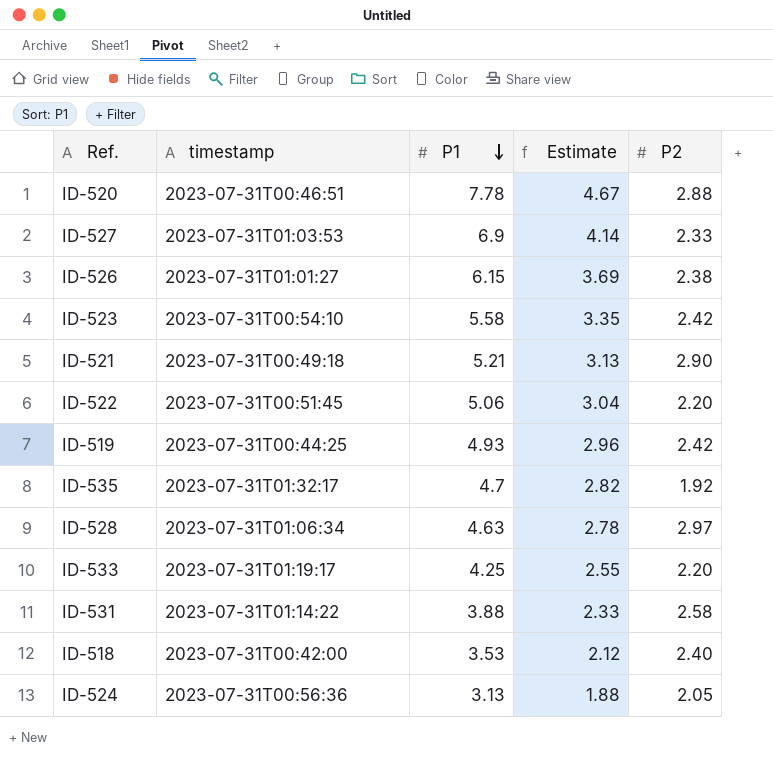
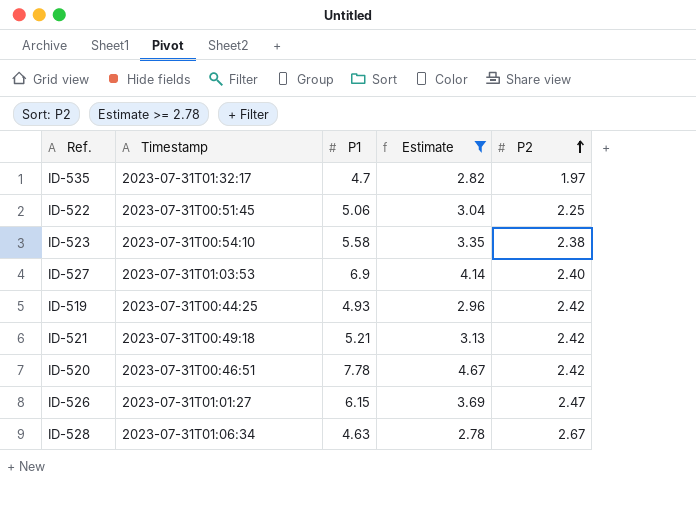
filter: none -> Estimate >= 2.78
row order: P1 descending -> P2 ascending
column name: timestamp -> Timestamp
ID-535 | P2: 1.92 -> 1.97
ID-522 | P2: 2.20 -> 2.25
ID-523 | P2: 2.42 -> 2.38
ID-527 | P2: 2.33 -> 2.40
ID-521 | P2: 2.90 -> 2.42
ID-520 | P2: 2.88 -> 2.42
ID-526 | P2: 2.38 -> 2.47
ID-528 | P2: 2.97 -> 2.67

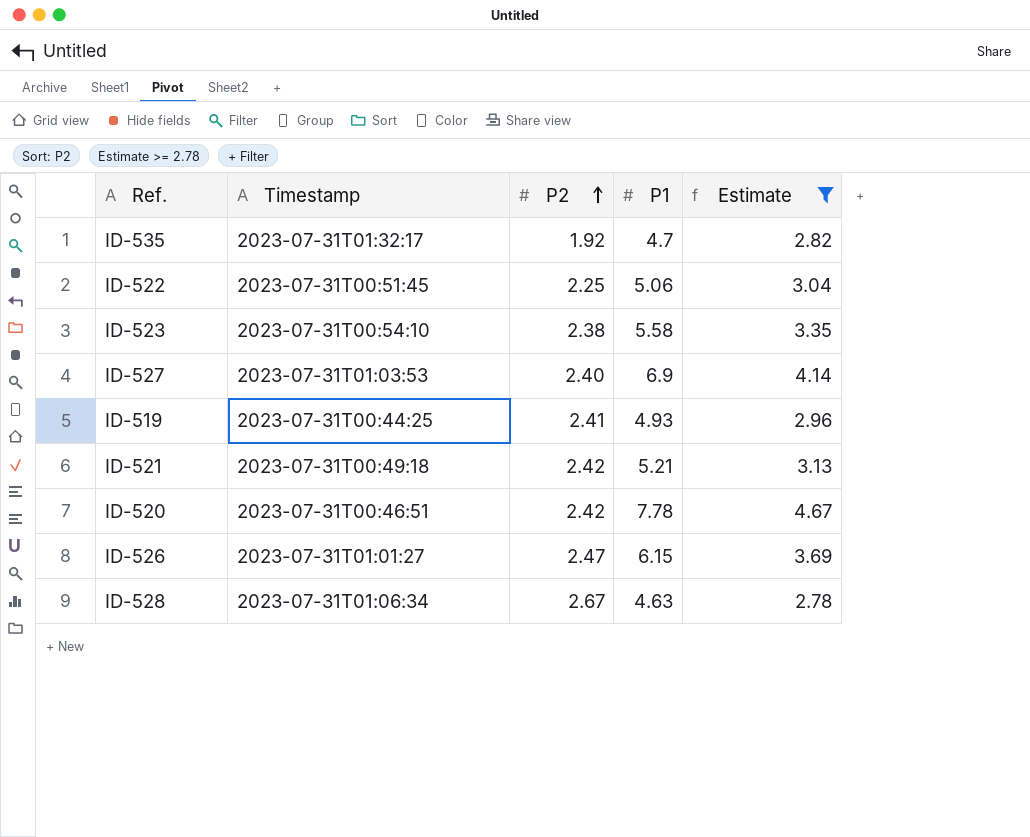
column P2 | position: 5 -> 3
ID-535 | P2: 1.97 -> 1.92
ID-519 | P2: 2.42 -> 2.41

